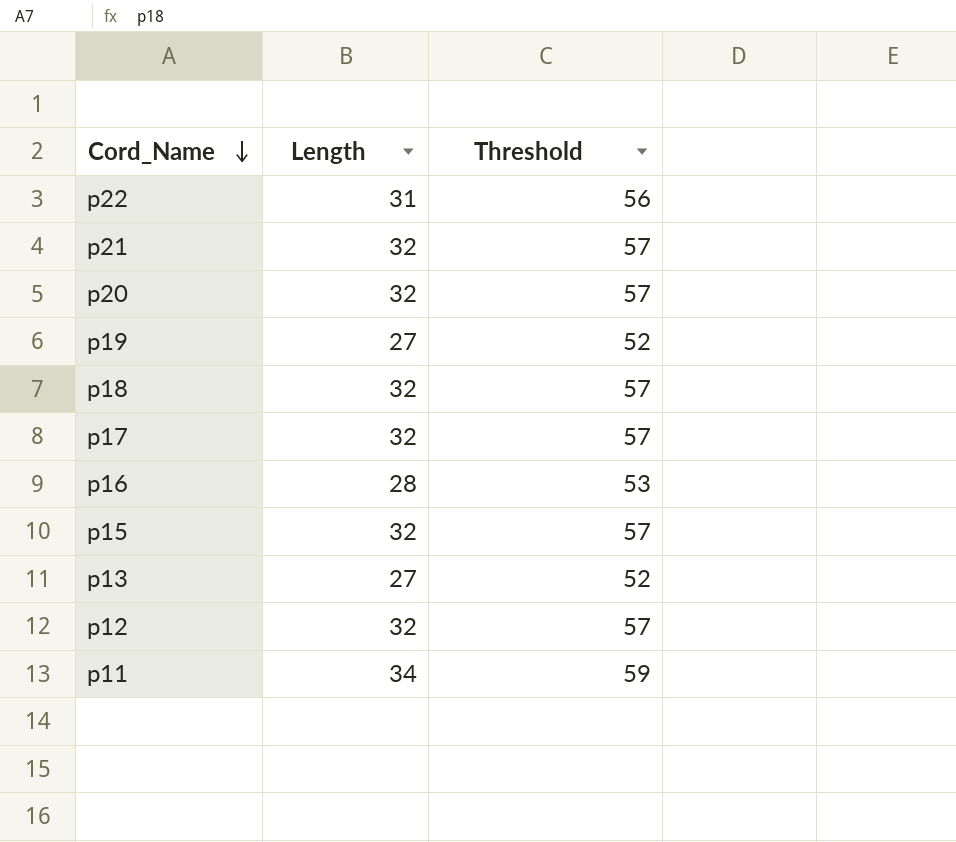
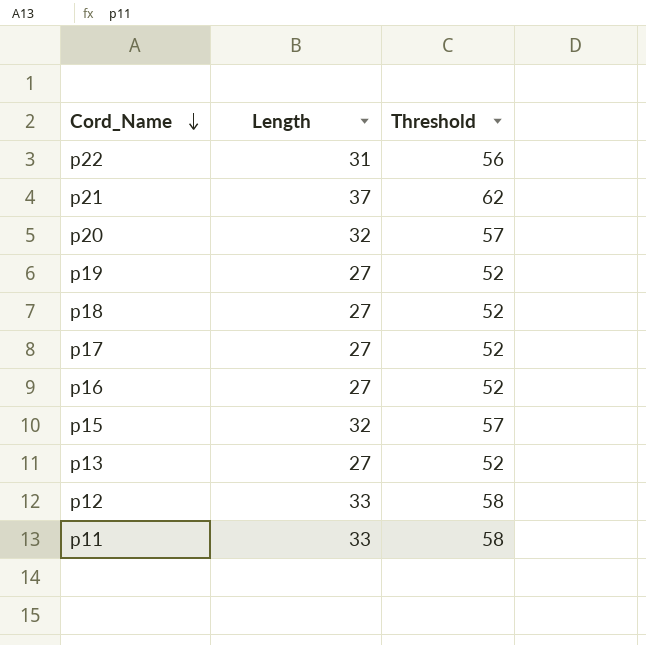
p21 | Length: 32 -> 37
p21 | Threshold: 57 -> 62
p18 | Length: 32 -> 27
p18 | Threshold: 57 -> 52
p17 | Length: 32 -> 27
p17 | Threshold: 57 -> 52
p16 | Length: 28 -> 27
p16 | Threshold: 53 -> 52
p12 | Length: 32 -> 33
p12 | Threshold: 57 -> 58
p11 | Length: 34 -> 33
p11 | Threshold: 59 -> 58

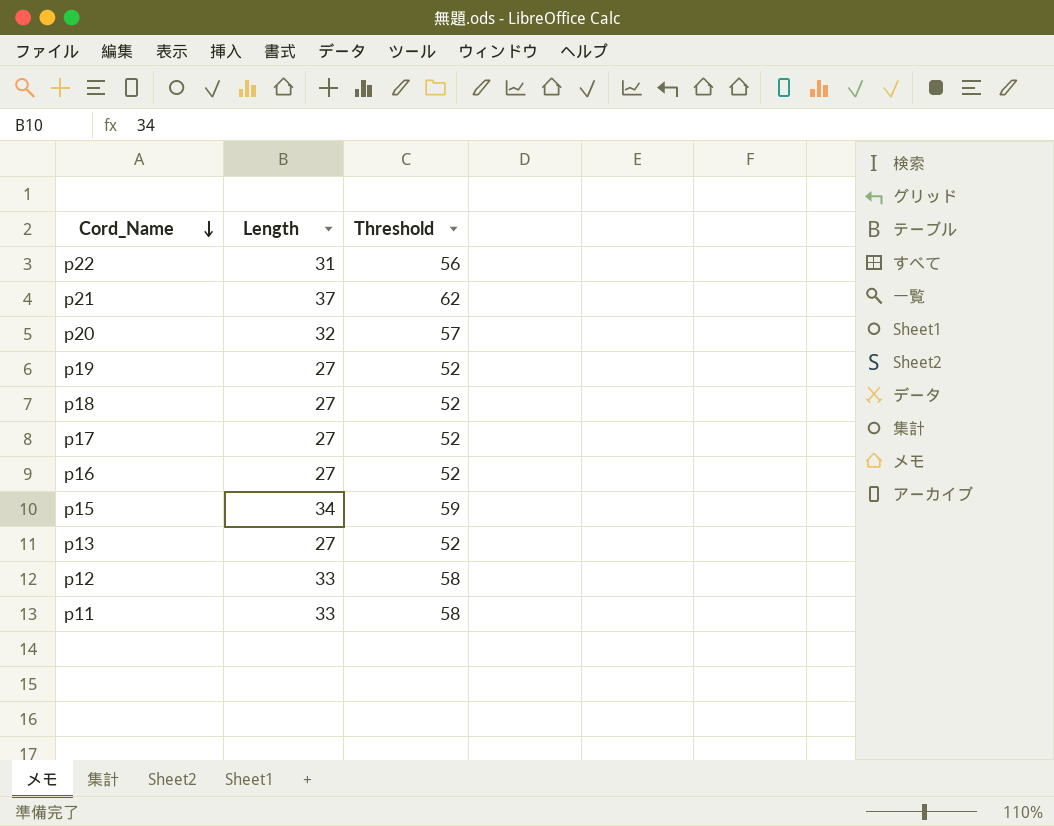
p15 | Length: 32 -> 34
p15 | Threshold: 57 -> 59

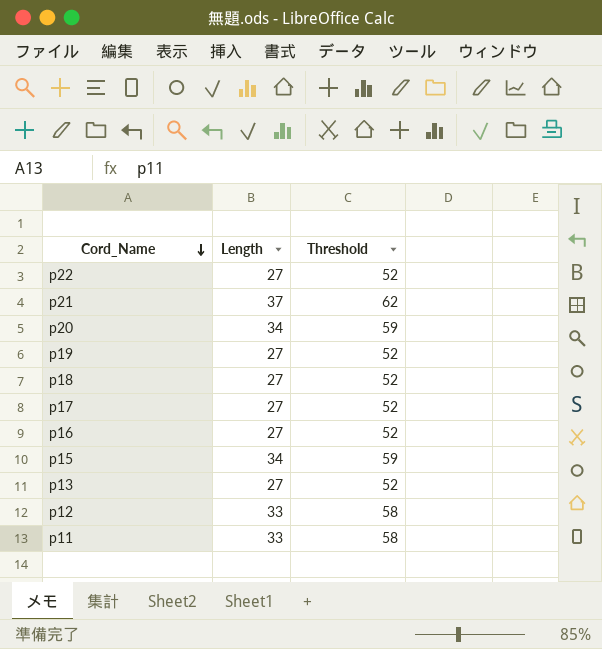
p22 | Length: 31 -> 27
p22 | Threshold: 56 -> 52
p20 | Length: 32 -> 34
p20 | Threshold: 57 -> 59

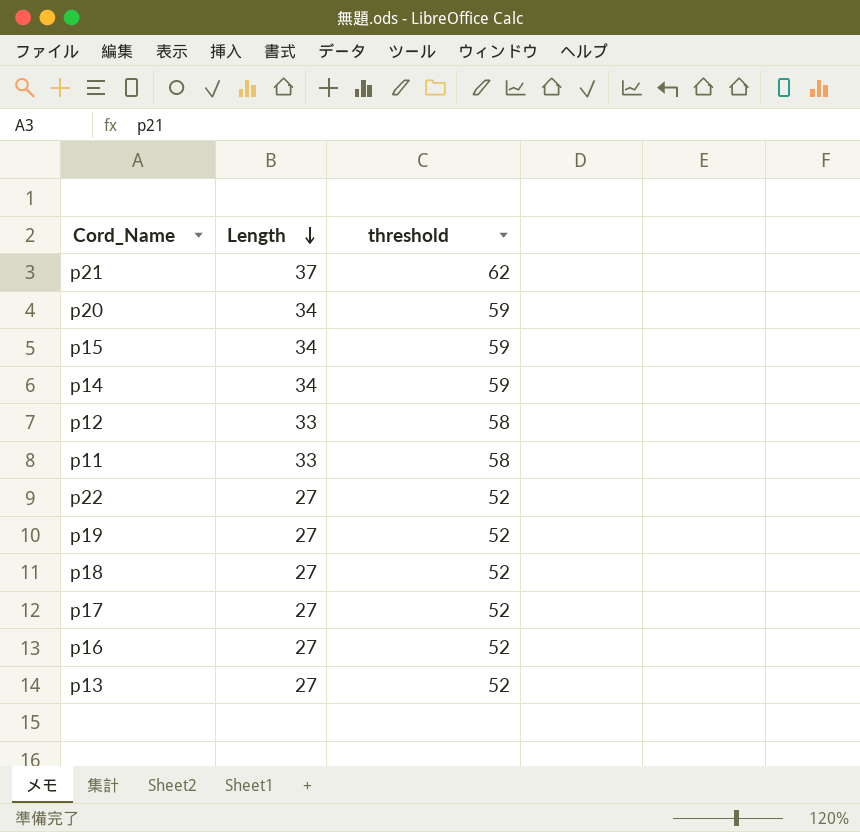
row order: Cord_Name descending -> Length descending
column name: Threshold -> threshold
row p14: none -> 34 | 59

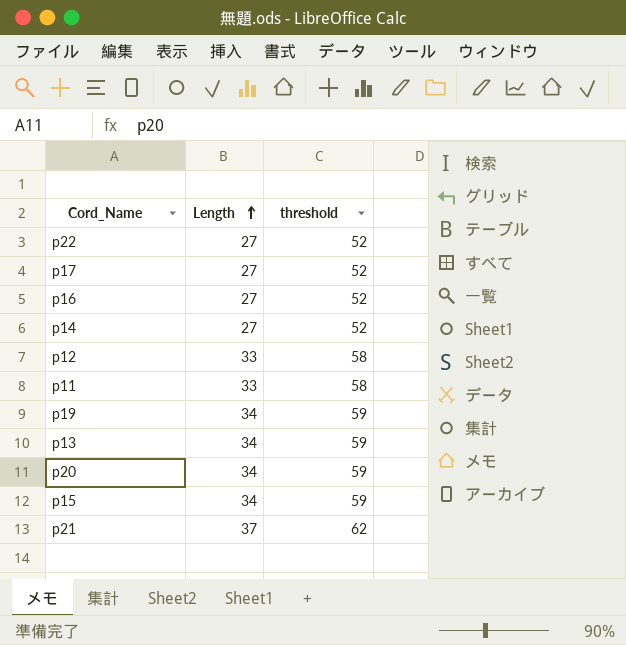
row order: Length descending -> Length ascending
row p18: 27 | 52 -> none
p14 | Length: 34 -> 27
p14 | threshold: 59 -> 52
p19 | Length: 27 -> 34
p19 | threshold: 52 -> 59
p13 | Length: 27 -> 34
p13 | threshold: 52 -> 59

